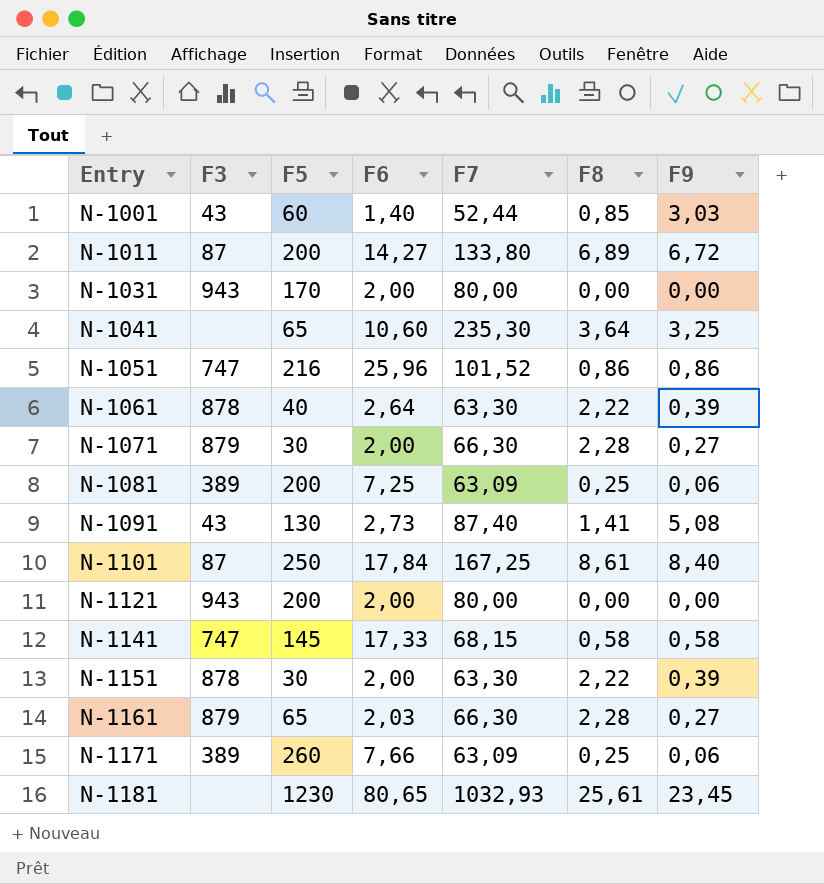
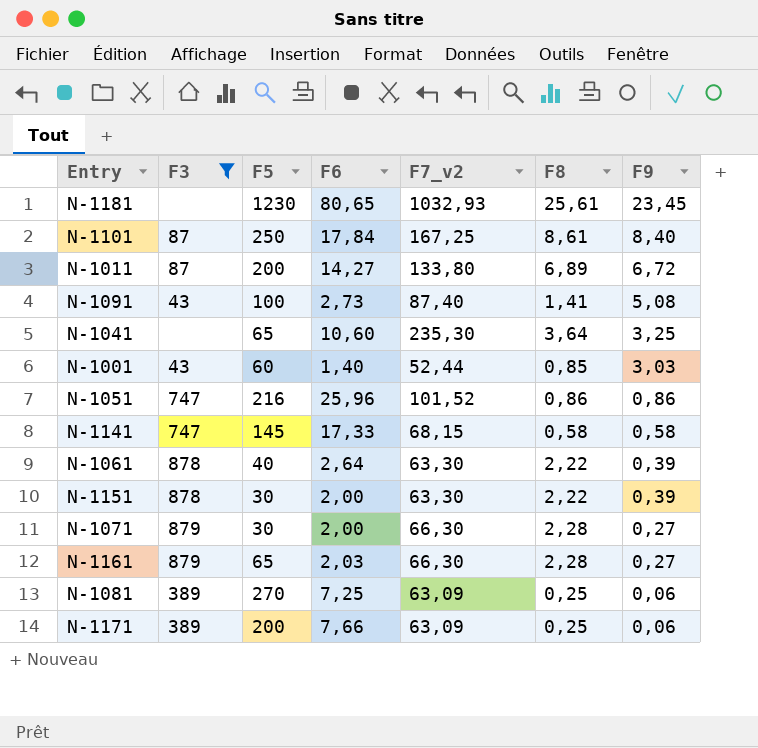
filter: none -> F3 != 943
row order: Entry ascending -> F9 descending
column name: F7 -> F7_v2
N-1091 | F5: 130 -> 100
N-1081 | F5: 200 -> 270
N-1171 | F5: 260 -> 200

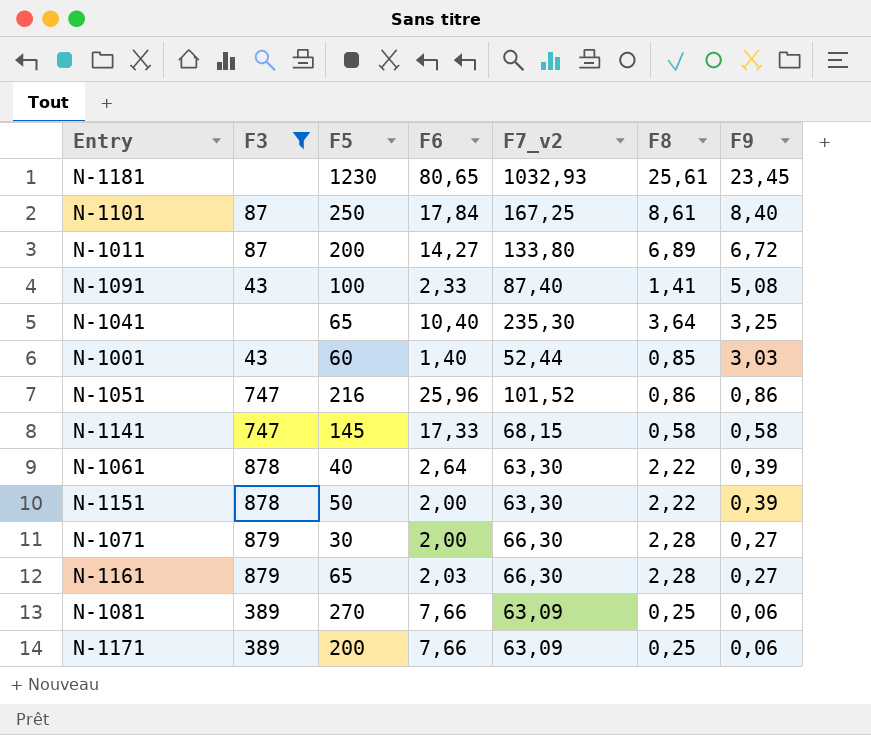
N-1091 | F6: 2,73 -> 2,33
N-1041 | F6: 10,60 -> 10,40
N-1151 | F5: 30 -> 50
N-1081 | F6: 7,25 -> 7,66

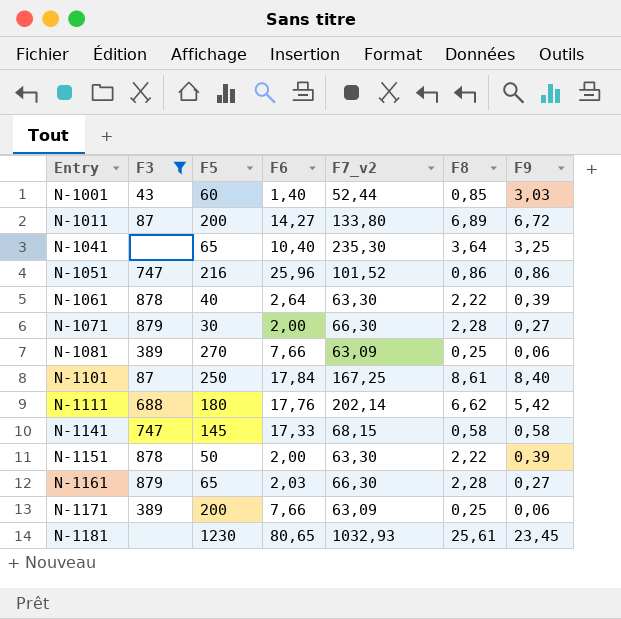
row order: F9 descending -> Entry ascending
row N-1091: 43 | 100 | 2,33 | 87,40 | 1,41 | 5,08 -> none
row N-1111: none -> 688 | 180 | 17,76 | 202,14 | 6,62 | 5,42

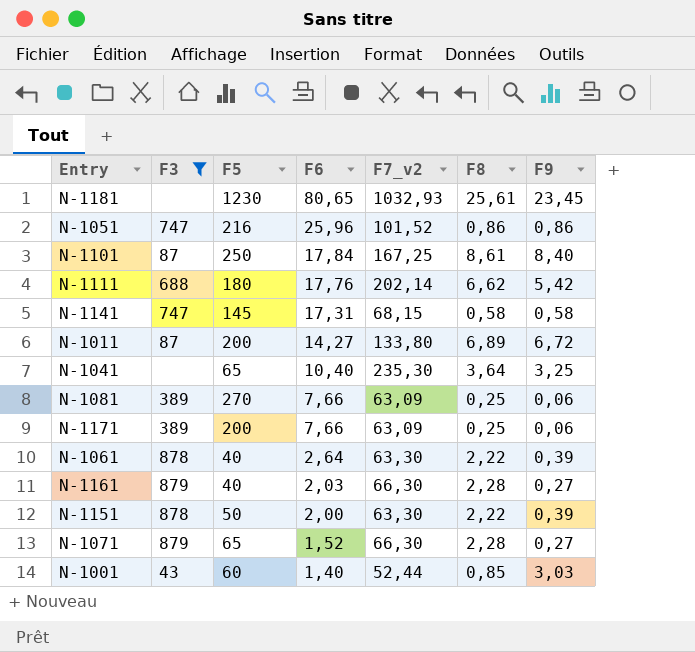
row order: Entry ascending -> F6 descending
N-1141 | F6: 17,33 -> 17,31
N-1161 | F5: 65 -> 40
N-1071 | F5: 30 -> 65
N-1071 | F6: 2,00 -> 1,52

